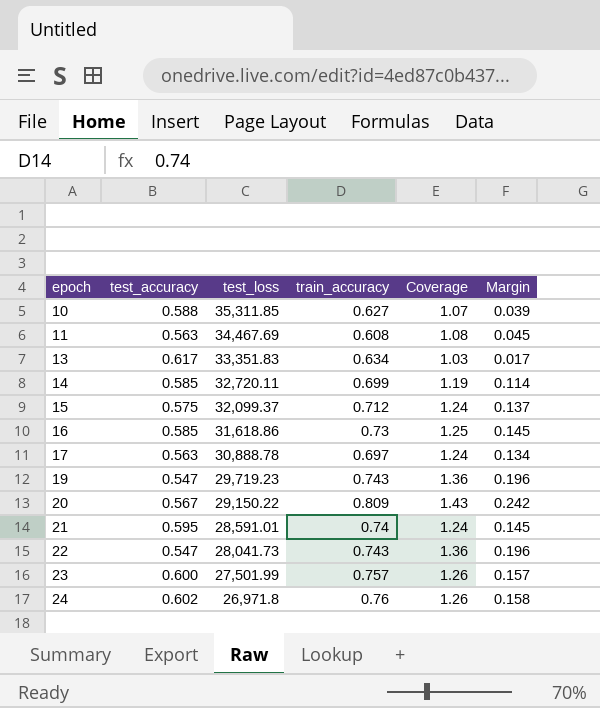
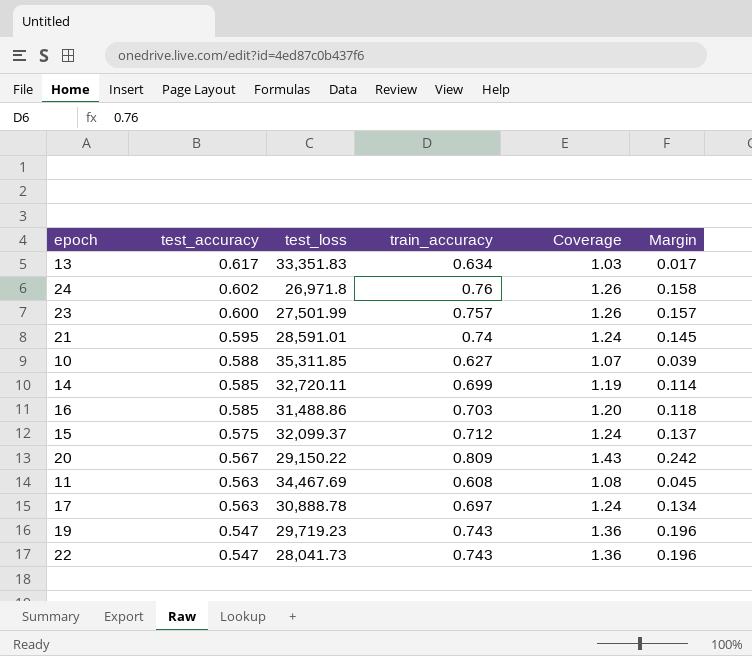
row order: epoch ascending -> test_accuracy descending
16 | test_loss: 31,618.86 -> 31,488.86
16 | train_accuracy: 0.73 -> 0.703
16 | Coverage: 1.25 -> 1.20
16 | Margin: 0.145 -> 0.118

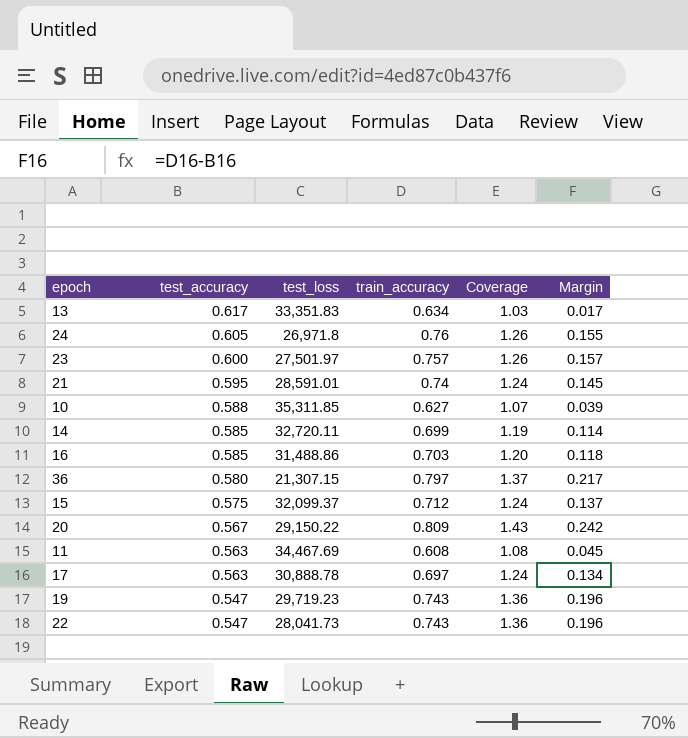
24 | test_accuracy: 0.602 -> 0.605
24 | Margin: 0.158 -> 0.155
23 | test_loss: 27,501.99 -> 27,501.97
row 36: none -> 0.580 | 21,307.15 | 0.797 | 1.37 | 0.217

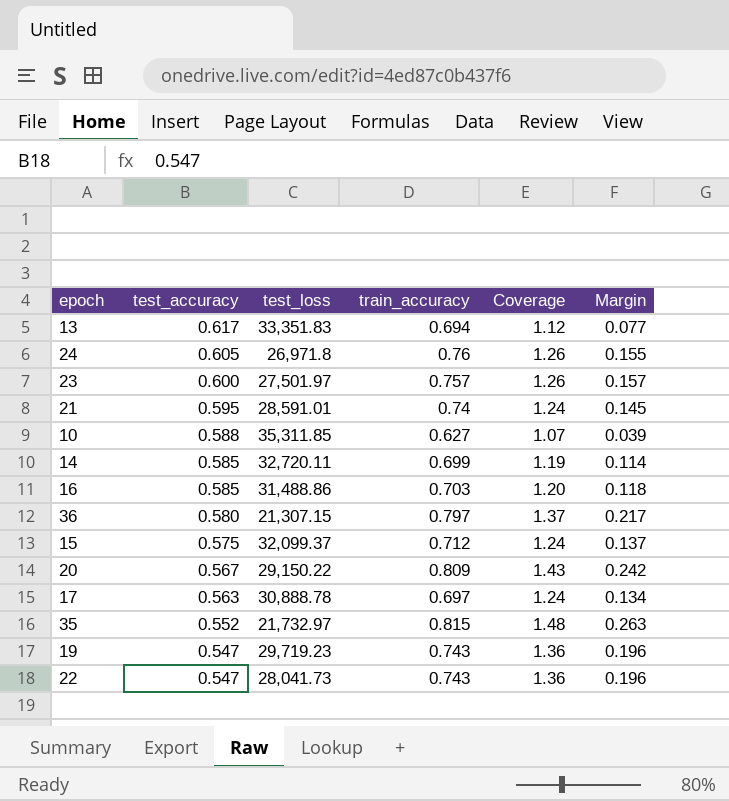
row 11: 0.563 | 34,467.69 | 0.608 | 1.08 | 0.045 -> none
13 | train_accuracy: 0.634 -> 0.694
13 | Coverage: 1.03 -> 1.12
13 | Margin: 0.017 -> 0.077
row 35: none -> 0.552 | 21,732.97 | 0.815 | 1.48 | 0.263

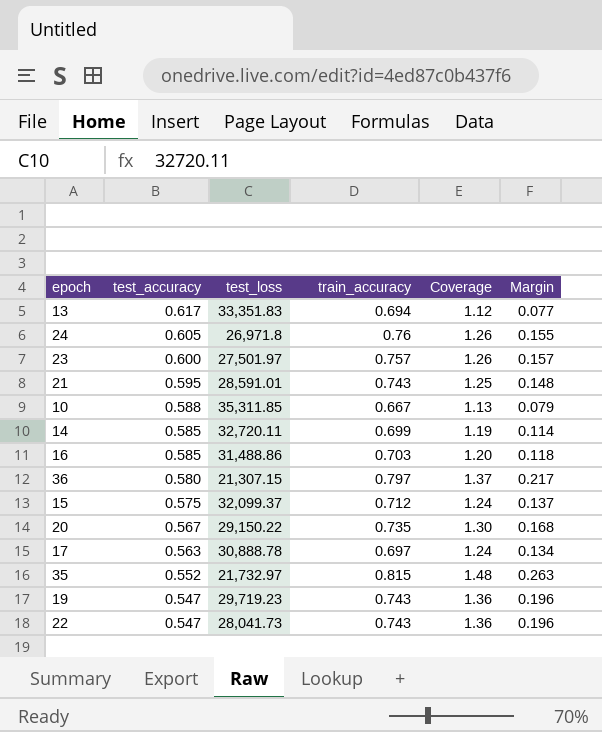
21 | train_accuracy: 0.74 -> 0.743
21 | Coverage: 1.24 -> 1.25
21 | Margin: 0.145 -> 0.148
10 | train_accuracy: 0.627 -> 0.667
10 | Coverage: 1.07 -> 1.13
10 | Margin: 0.039 -> 0.079
20 | train_accuracy: 0.809 -> 0.735
20 | Coverage: 1.43 -> 1.30
20 | Margin: 0.242 -> 0.168

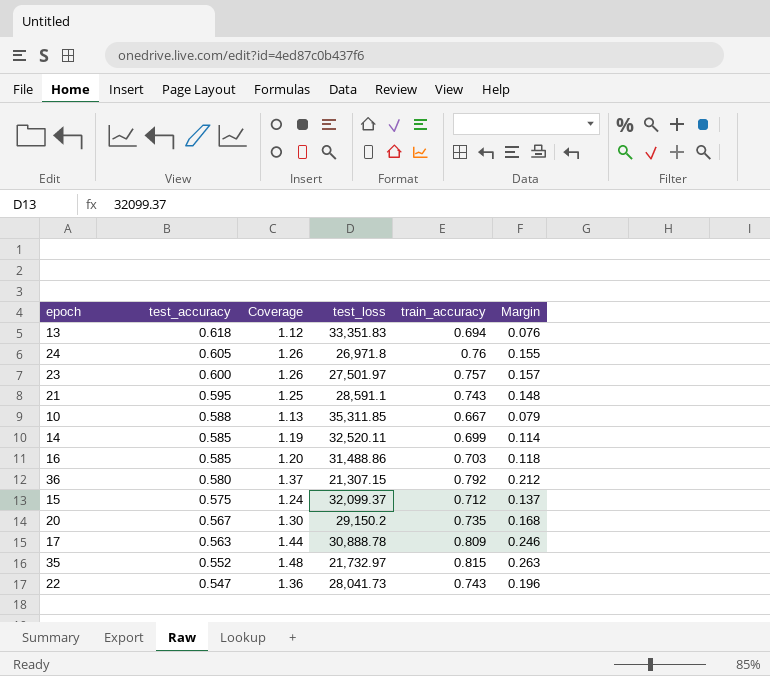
column Coverage | position: 5 -> 3
row 19: 0.547 | 29,719.23 | 0.743 | 1.36 | 0.196 -> none
13 | test_accuracy: 0.617 -> 0.618
13 | Margin: 0.077 -> 0.076
21 | test_loss: 28,591.01 -> 28,591.1
14 | test_loss: 32,720.11 -> 32,520.11
36 | train_accuracy: 0.797 -> 0.792
36 | Margin: 0.217 -> 0.212
20 | test_loss: 29,150.22 -> 29,150.2
17 | Coverage: 1.24 -> 1.44
17 | train_accuracy: 0.697 -> 0.809
17 | Margin: 0.134 -> 0.246

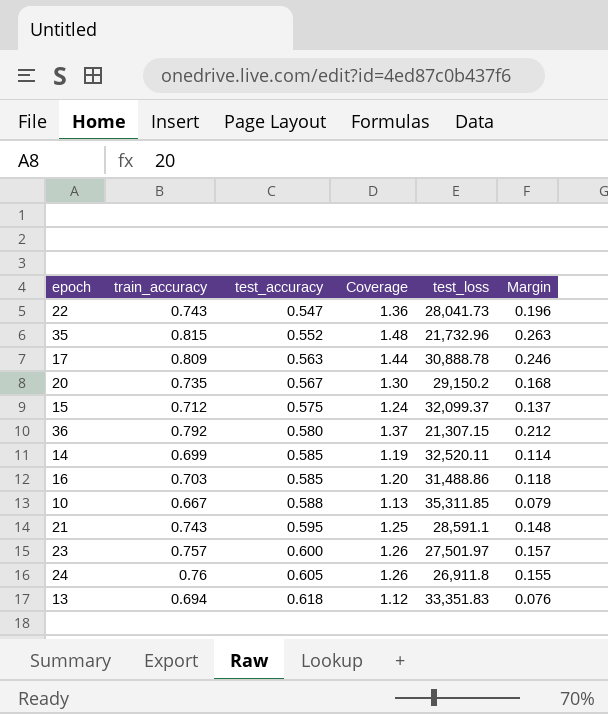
row order: test_accuracy descending -> test_accuracy ascending
column train_accuracy | position: 5 -> 2
35 | test_loss: 21,732.97 -> 21,732.96
24 | test_loss: 26,971.8 -> 26,911.8

